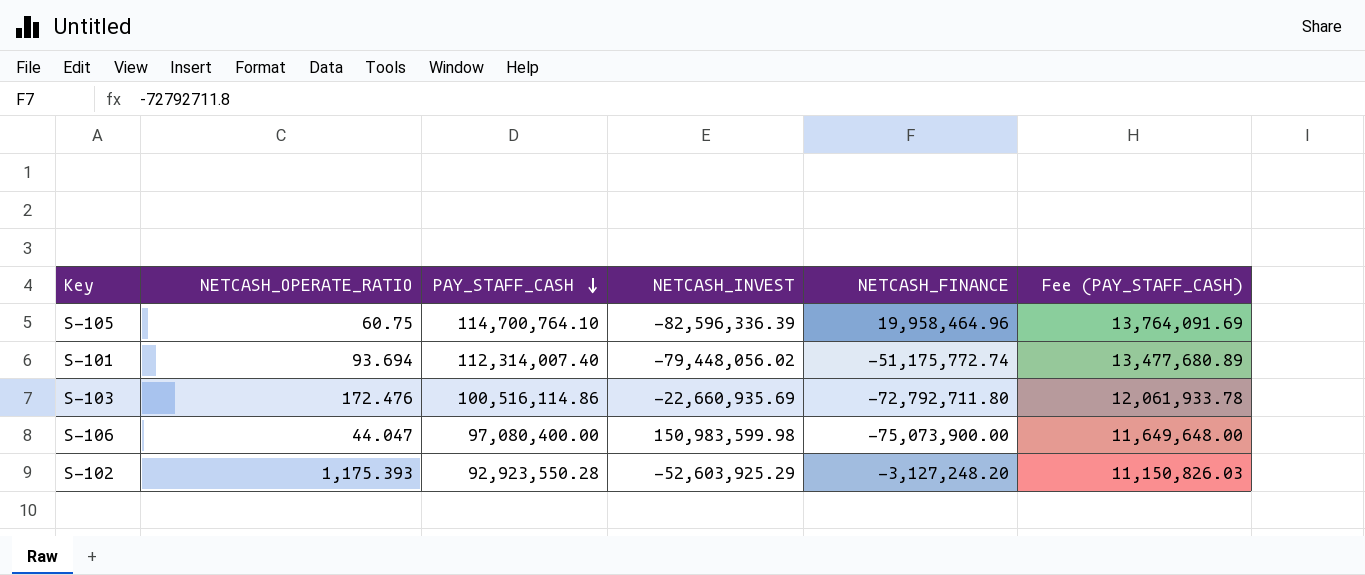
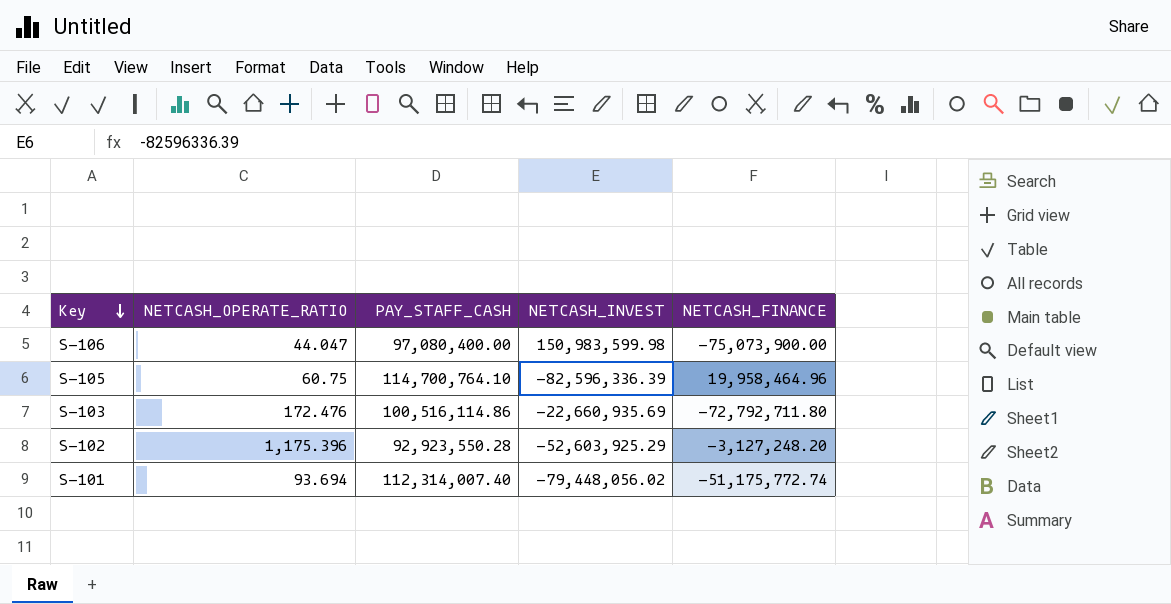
row order: PAY_STAFF_CASH descending -> Key descending
column Fee (PAY_STAFF_CASH) | formula: [PAY_STAFF_CASH] * 0.12 -> none
S-102 | NETCASH_OPERATE_RATIO: 1,175.393 -> 1,175.396

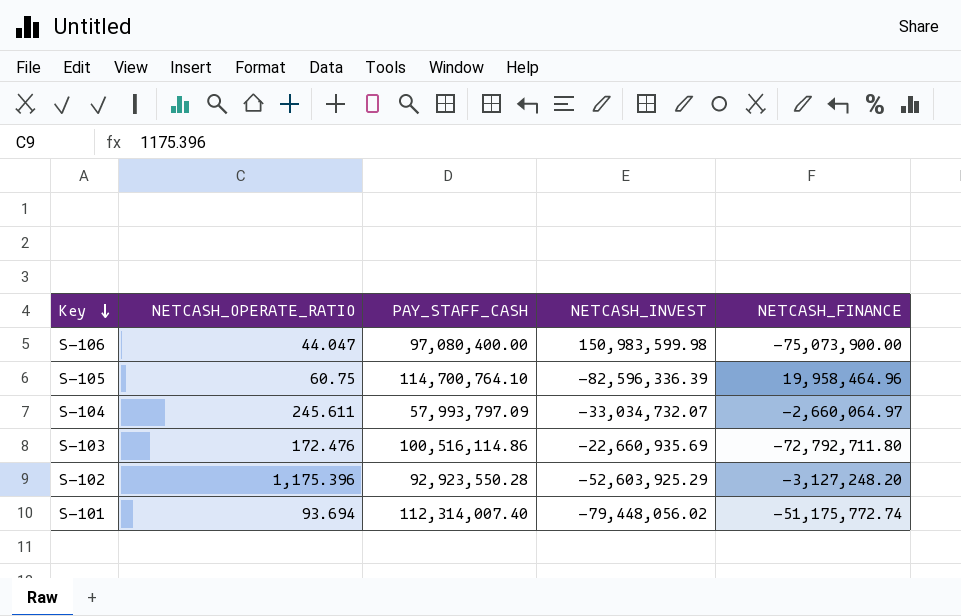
row S-104: none -> 245.611 | 57,993,797.09 | -33,034,732.07 | -2,660,064.97

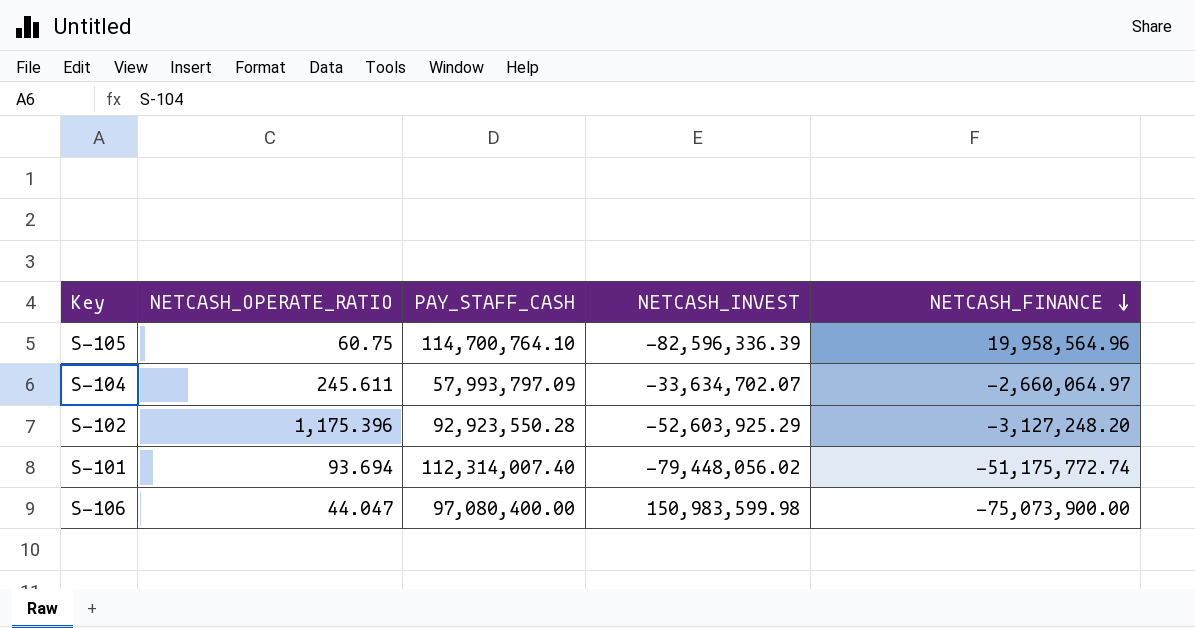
row order: Key descending -> NETCASH_FINANCE descending
row S-103: 172.476 | 100,516,114.86 | -22,660,935.69 | -72,792,711.80 -> none
S-105 | NETCASH_FINANCE: 19,958,464.96 -> 19,958,564.96
S-104 | NETCASH_INVEST: -33,034,732.07 -> -33,634,702.07

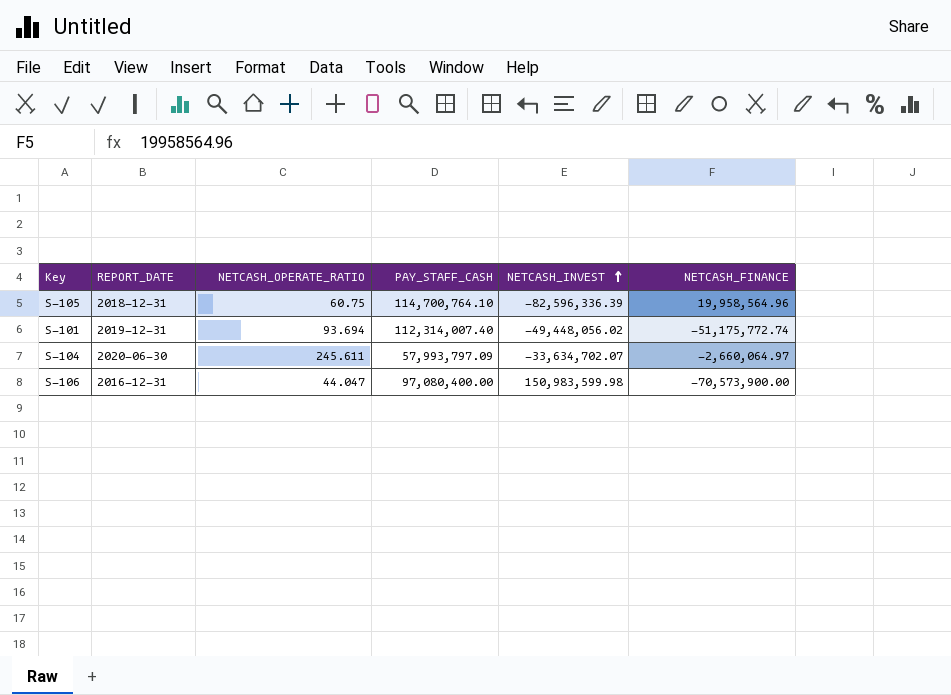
row order: NETCASH_FINANCE descending -> NETCASH_INVEST ascending
column REPORT_DATE | position: none -> 2
row S-102: 1,175.396 | 92,923,550.28 | -52,603,925.29 | -3,127,248.20 -> none
S-101 | NETCASH_INVEST: -79,448,056.02 -> -49,448,056.02
S-106 | NETCASH_FINANCE: -75,073,900.00 -> -70,573,900.00

